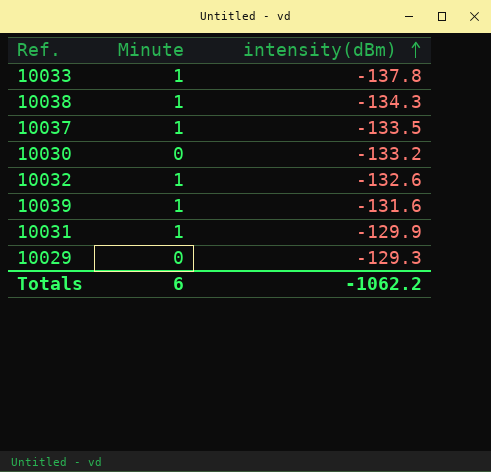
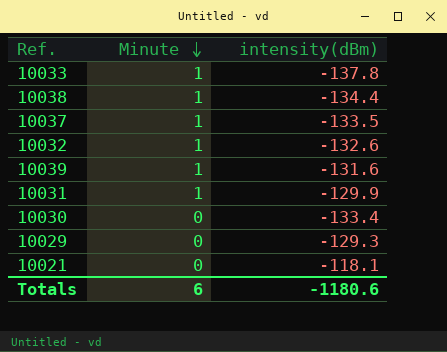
row order: intensity(dBm) ascending -> Minute descending
10038 | intensity(dBm): -134.3 -> -134.4
10030 | intensity(dBm): -133.2 -> -133.4
row 10021: none -> 0 | -118.1
Totals | intensity(dBm): -1062.2 -> -1180.6

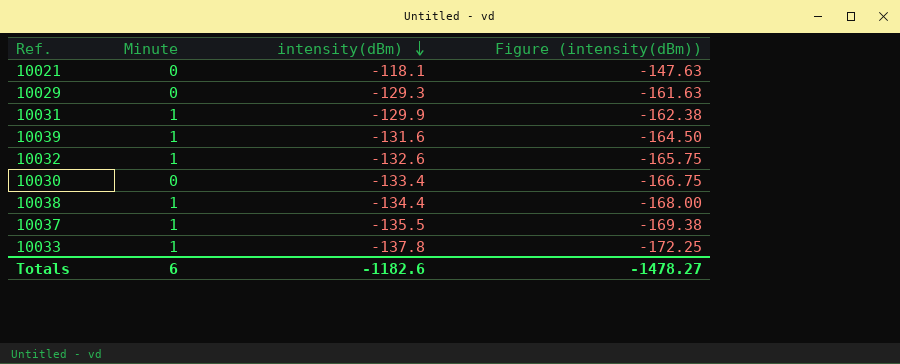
row order: Minute descending -> intensity(dBm) descending
column Figure (intensity(dBm)) | formula: none -> [intensity(dBm)] * 1.25
10037 | intensity(dBm): -133.5 -> -135.5
Totals | intensity(dBm): -1180.6 -> -1182.6

